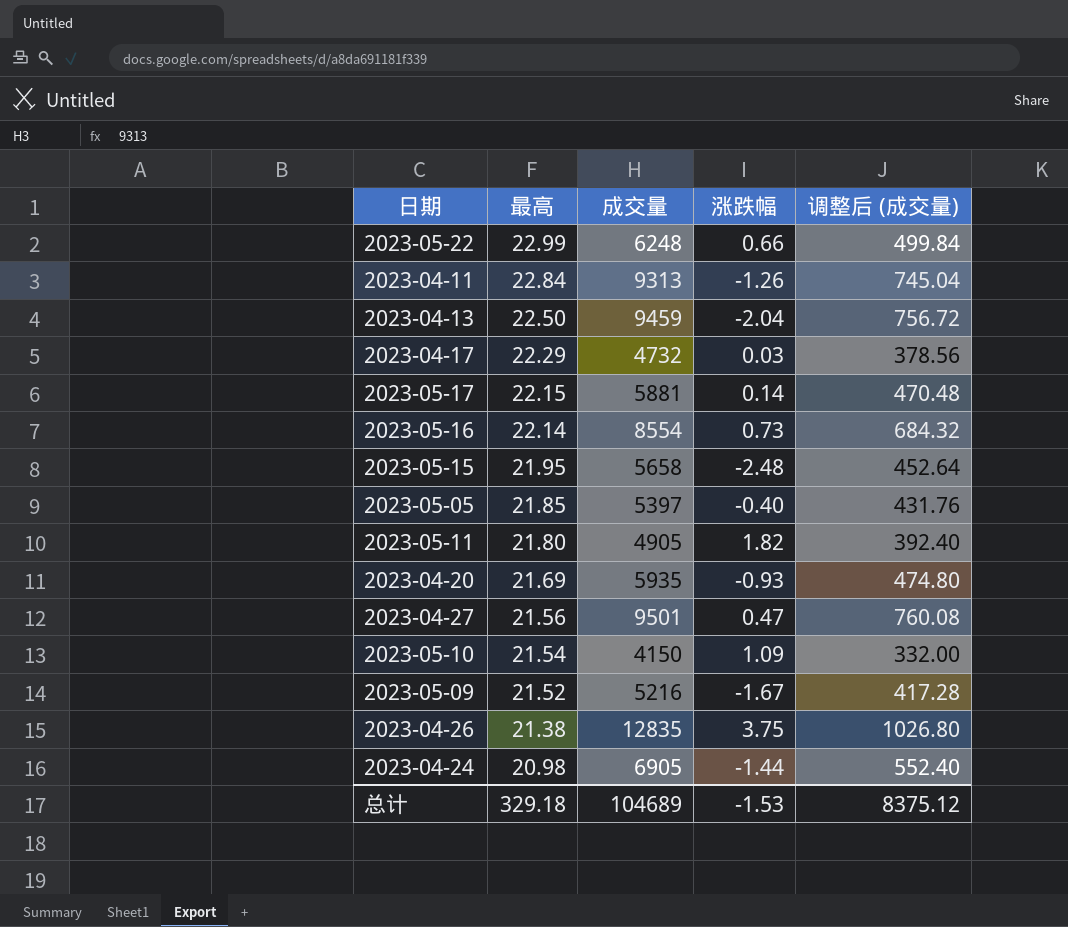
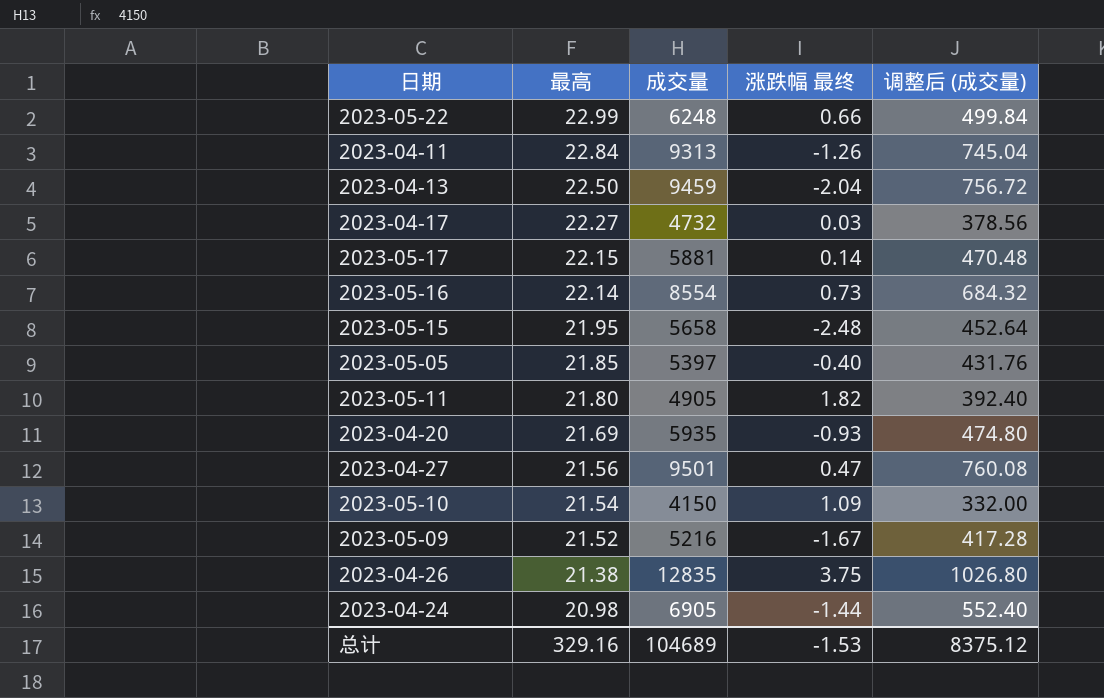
column name: 涨跌幅 -> 涨跌幅 最终
2023-04-17 | 最高: 22.29 -> 22.27
总计 | 最高: 329.18 -> 329.16

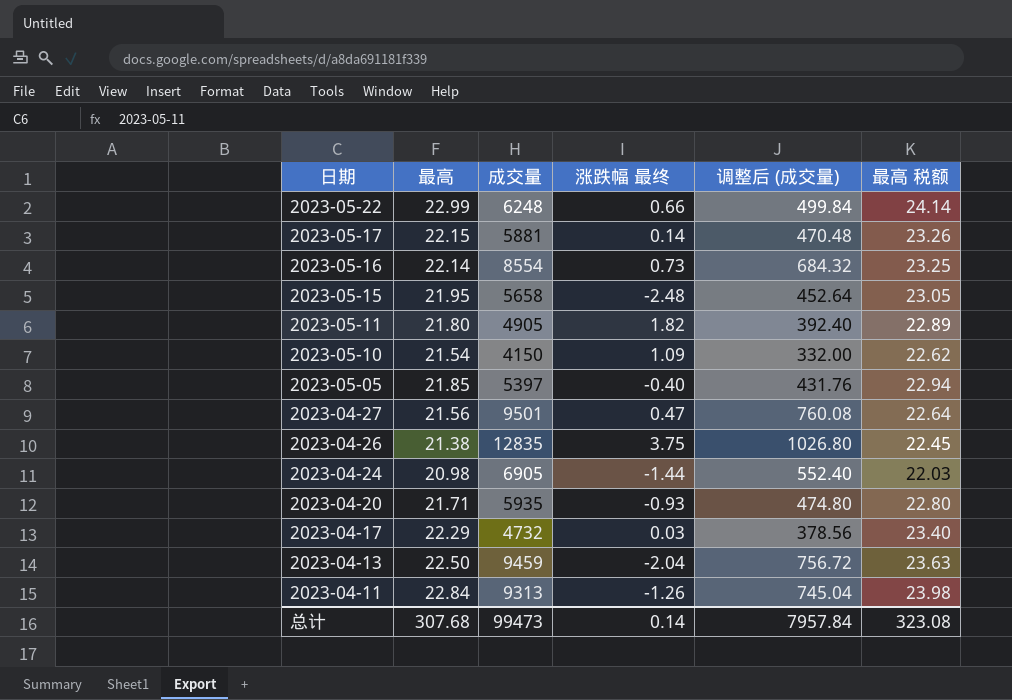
row order: 最高 descending -> 日期 descending
column 最高 税额 | formula: none -> [最高] * 1.05
row 2023-05-09: 21.52 | 5216 | -1.67 | 417.28 -> none
2023-04-20 | 最高: 21.69 -> 21.71
2023-04-17 | 最高: 22.27 -> 22.29
总计 | 最高: 329.16 -> 307.68
总计 | 成交量: 104689 -> 99473
总计 | 涨跌幅 最终: -1.53 -> 0.14
总计 | 调整后 (成交量): 8375.12 -> 7957.84

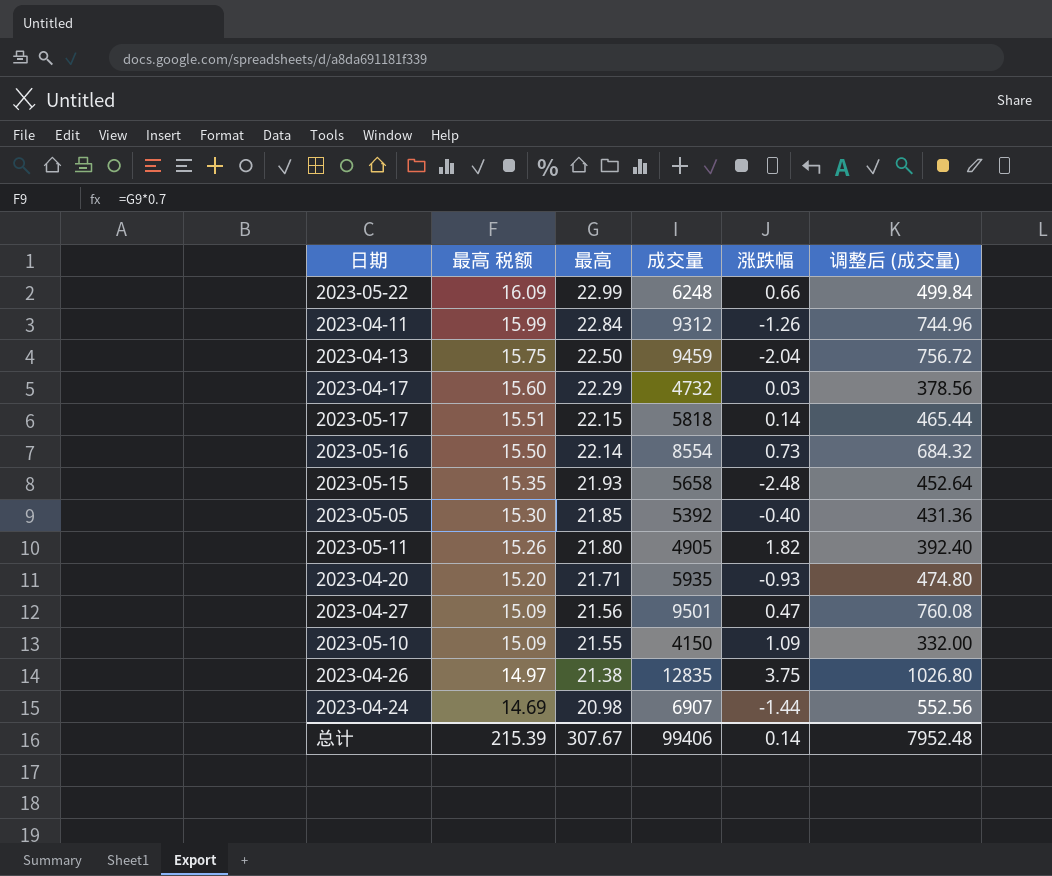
row order: 日期 descending -> 最高 税额 descending
column 最高 税额 | formula: [最高] * 1.05 -> [最高] * 0.7
column 最高 税额 | position: 6 -> 2
column name: 涨跌幅 最终 -> 涨跌幅
2023-04-11 | 成交量: 9313 -> 9312
2023-04-11 | 调整后 (成交量): 745.04 -> 744.96
2023-05-17 | 成交量: 5881 -> 5818
2023-05-17 | 调整后 (成交量): 470.48 -> 465.44
2023-05-15 | 最高: 21.95 -> 21.93
2023-05-05 | 成交量: 5397 -> 5392
2023-05-05 | 调整后 (成交量): 431.76 -> 431.36
2023-05-10 | 最高: 21.54 -> 21.55
2023-04-24 | 成交量: 6905 -> 6907
2023-04-24 | 调整后 (成交量): 552.40 -> 552.56
总计 | 最高 税额: 323.08 -> 215.39
总计 | 最高: 307.68 -> 307.67
总计 | 成交量: 99473 -> 99406
总计 | 调整后 (成交量): 7957.84 -> 7952.48

